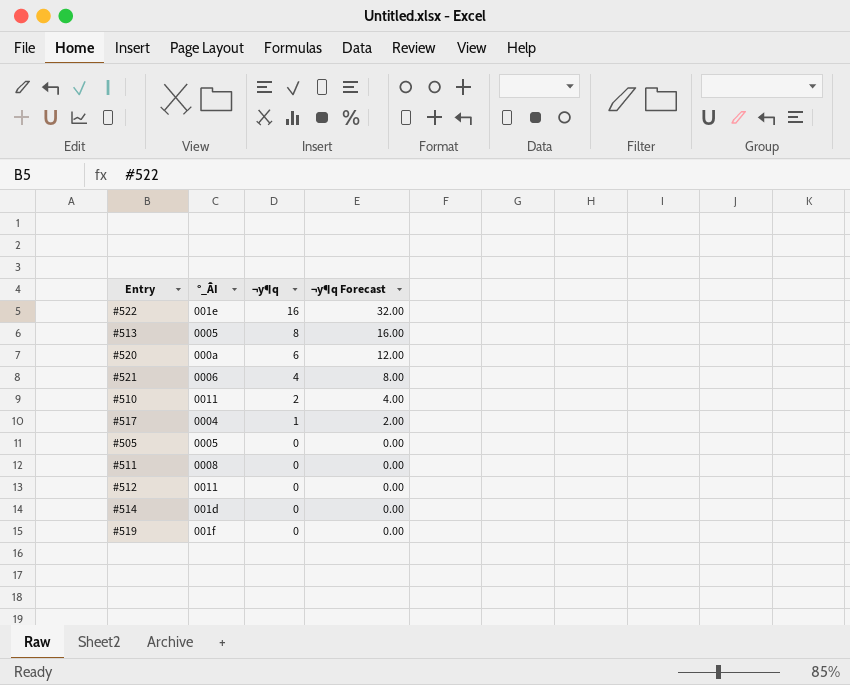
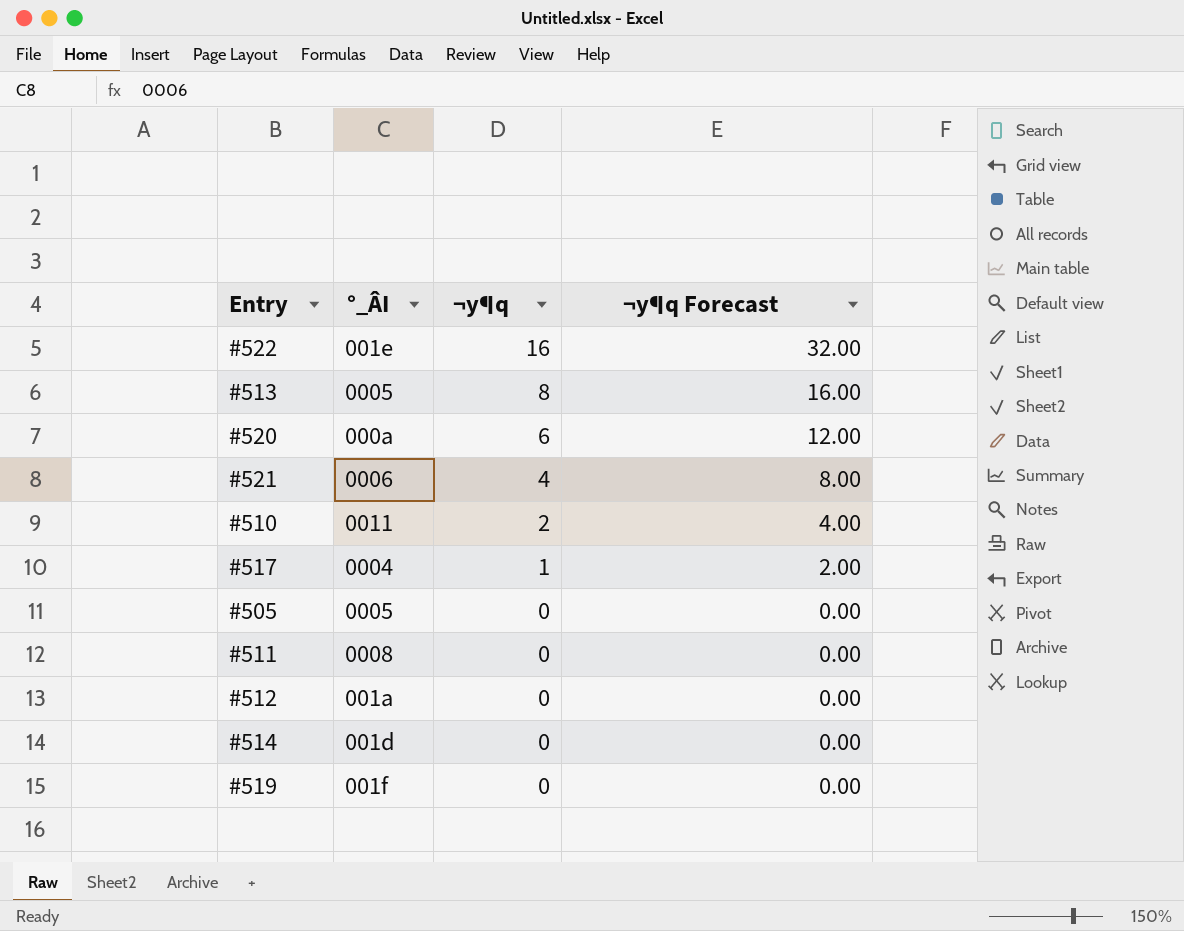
#512 | °_ÂI: 0011 -> 001a

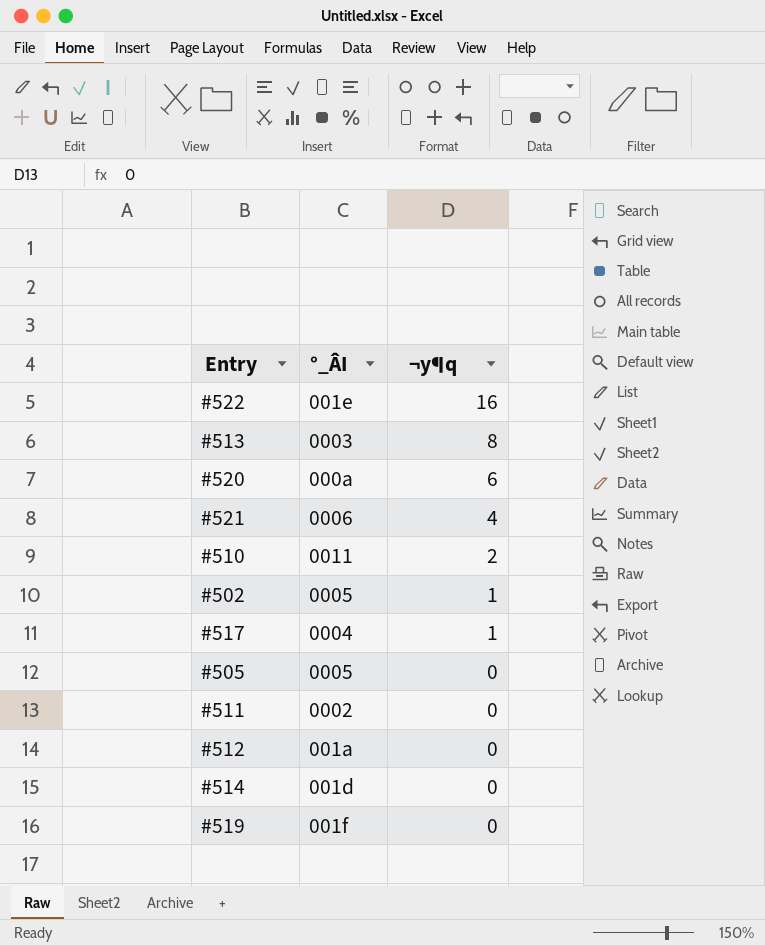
column ¬y¶q Forecast | formula: [¬y¶q] * 2 -> none
#513 | °_ÂI: 0005 -> 0003
row #502: none -> 0005 | 1
#511 | °_ÂI: 0008 -> 0002

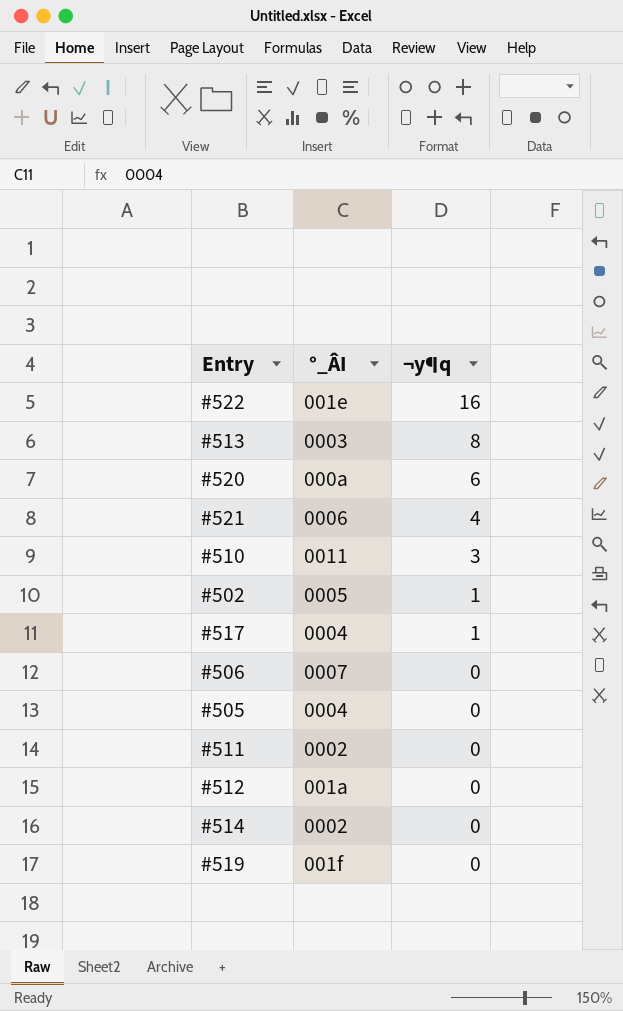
#510 | ¬y¶q: 2 -> 3
row #506: none -> 0007 | 0
#505 | °_ÂI: 0005 -> 0004
#514 | °_ÂI: 001d -> 0002

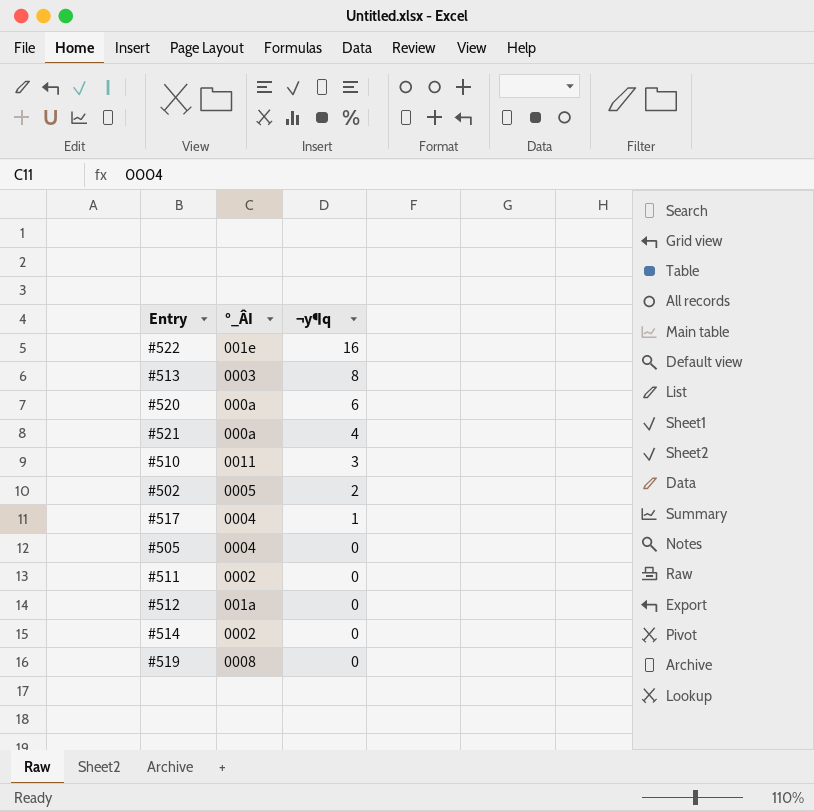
row #506: 0007 | 0 -> none
#521 | °_ÂI: 0006 -> 000a
#502 | ¬y¶q: 1 -> 2
#519 | °_ÂI: 001f -> 0008

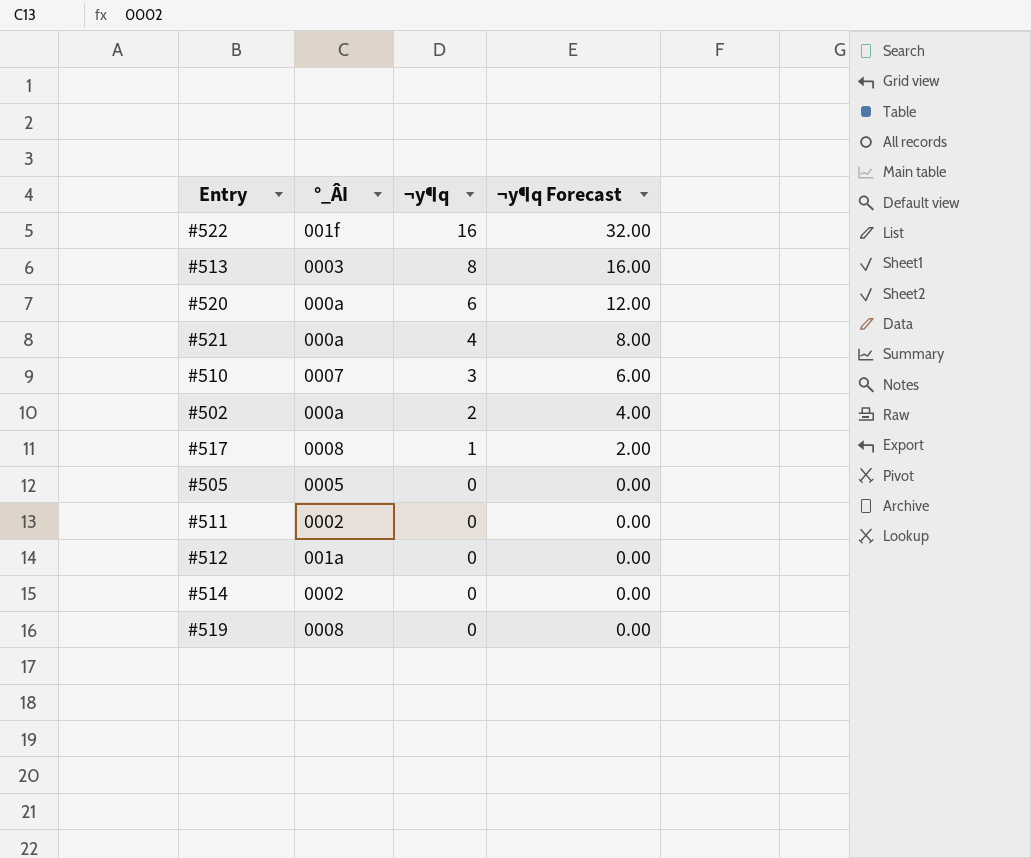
column ¬y¶q Forecast | formula: none -> [¬y¶q] * 2
#522 | °_ÂI: 001e -> 001f
#510 | °_ÂI: 0011 -> 0007
#502 | °_ÂI: 0005 -> 000a
#517 | °_ÂI: 0004 -> 0008
#505 | °_ÂI: 0004 -> 0005

